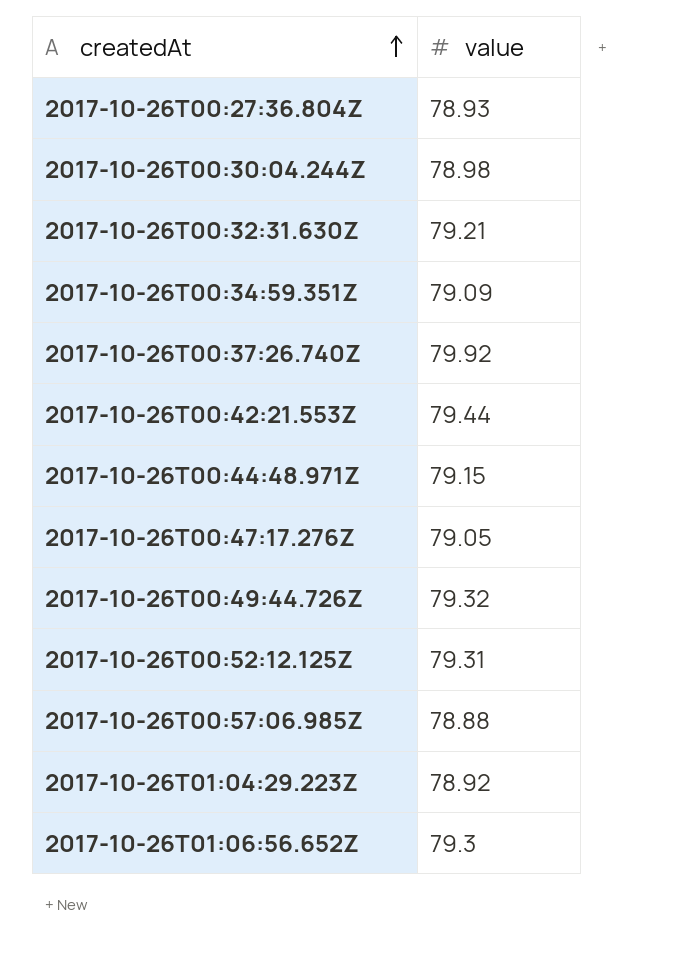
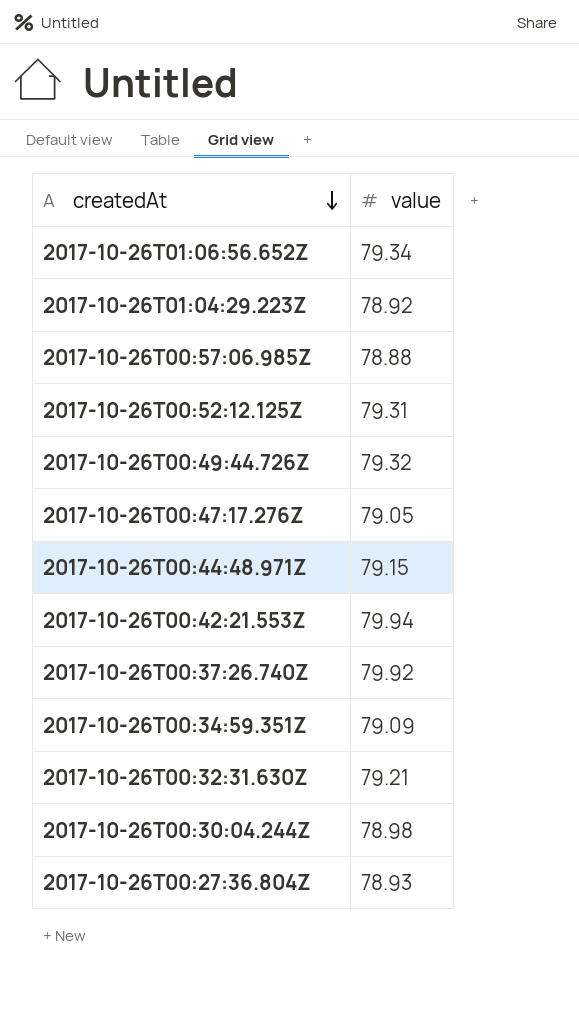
row order: createdAt ascending -> createdAt descending
2017-10-26T01:06:56.652Z | value: 79.3 -> 79.34
2017-10-26T00:42:21.553Z | value: 79.44 -> 79.94

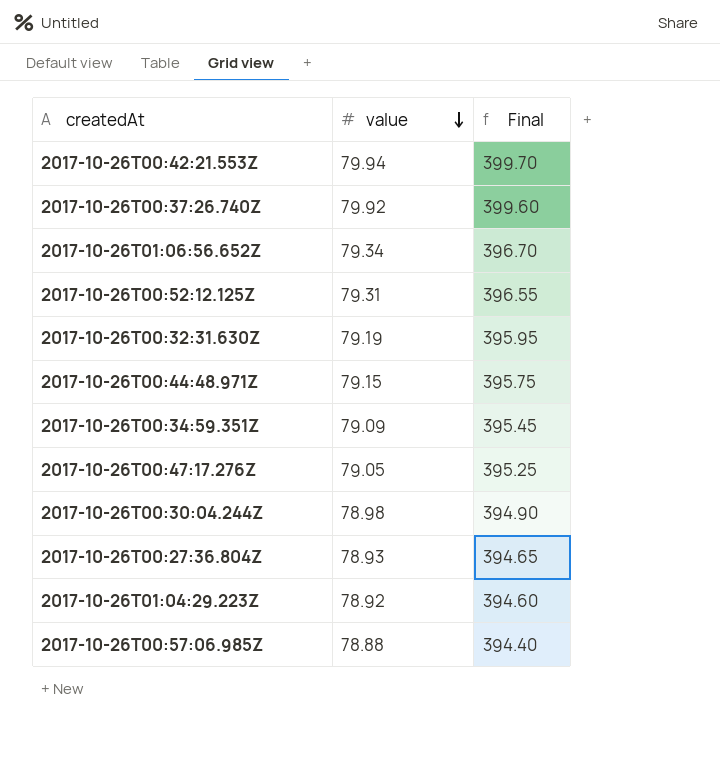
row order: createdAt descending -> value descending
column Final | formula: none -> [value] * 5
row 2017-10-26T00:49:44.726Z: 79.32 -> none
2017-10-26T00:32:31.630Z | value: 79.21 -> 79.19

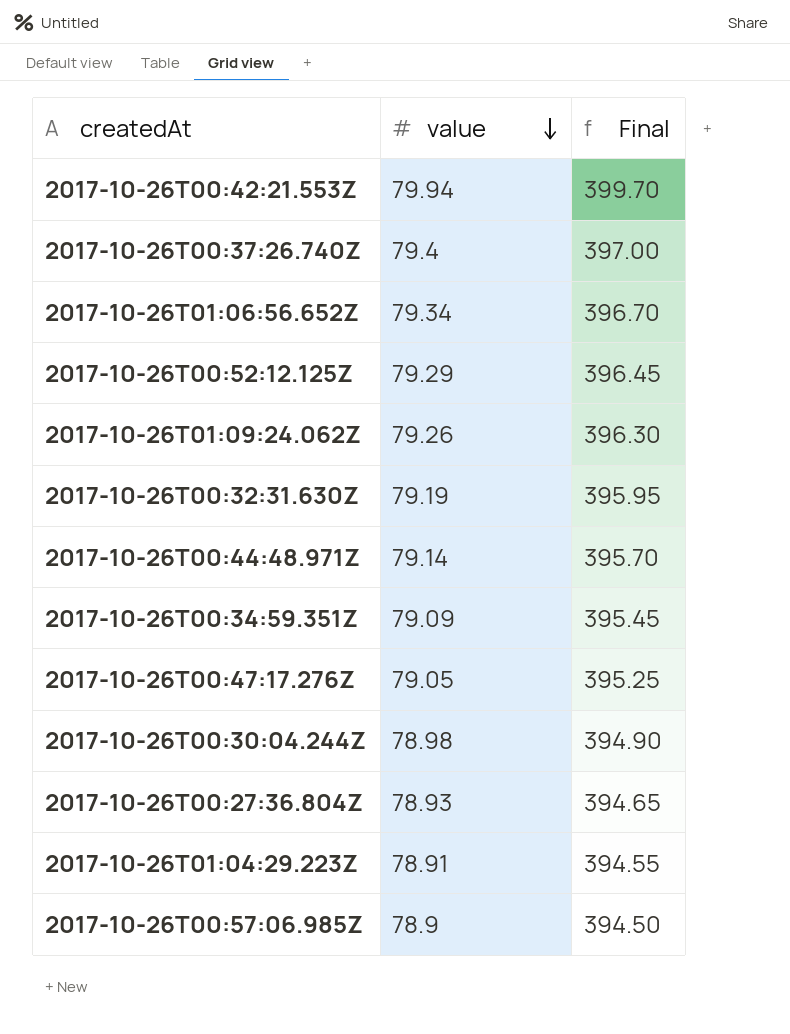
2017-10-26T00:37:26.740Z | value: 79.92 -> 79.4
2017-10-26T00:37:26.740Z | Final: 399.60 -> 397.00
2017-10-26T00:52:12.125Z | value: 79.31 -> 79.29
2017-10-26T00:52:12.125Z | Final: 396.55 -> 396.45
row 2017-10-26T01:09:24.062Z: none -> 79.26 | 396.30
2017-10-26T00:44:48.971Z | value: 79.15 -> 79.14
2017-10-26T00:44:48.971Z | Final: 395.75 -> 395.70
2017-10-26T01:04:29.223Z | value: 78.92 -> 78.91
2017-10-26T01:04:29.223Z | Final: 394.60 -> 394.55
2017-10-26T00:57:06.985Z | value: 78.88 -> 78.9
2017-10-26T00:57:06.985Z | Final: 394.40 -> 394.50

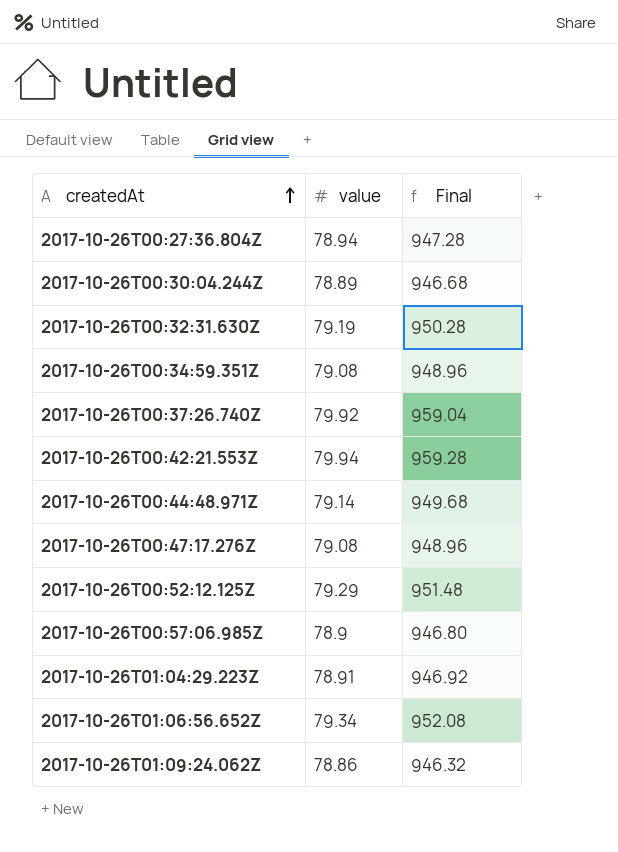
row order: value descending -> createdAt ascending
column Final | formula: [value] * 5 -> [value] * 12
2017-10-26T00:27:36.804Z | value: 78.93 -> 78.94
2017-10-26T00:30:04.244Z | value: 78.98 -> 78.89
2017-10-26T00:34:59.351Z | value: 79.09 -> 79.08
2017-10-26T00:37:26.740Z | value: 79.4 -> 79.92
2017-10-26T00:47:17.276Z | value: 79.05 -> 79.08
2017-10-26T01:09:24.062Z | value: 79.26 -> 78.86

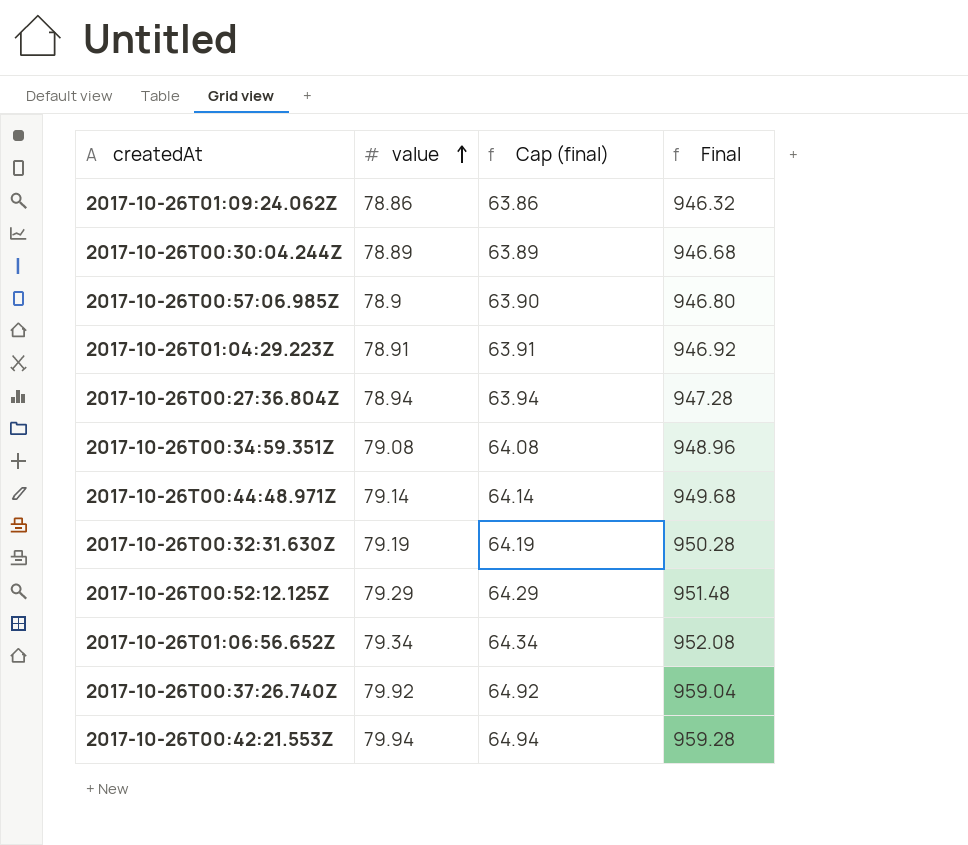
row order: createdAt ascending -> value ascending
column Cap (final) | formula: none -> [value] - 15
row 2017-10-26T00:47:17.276Z: 79.08 | 948.96 -> none

